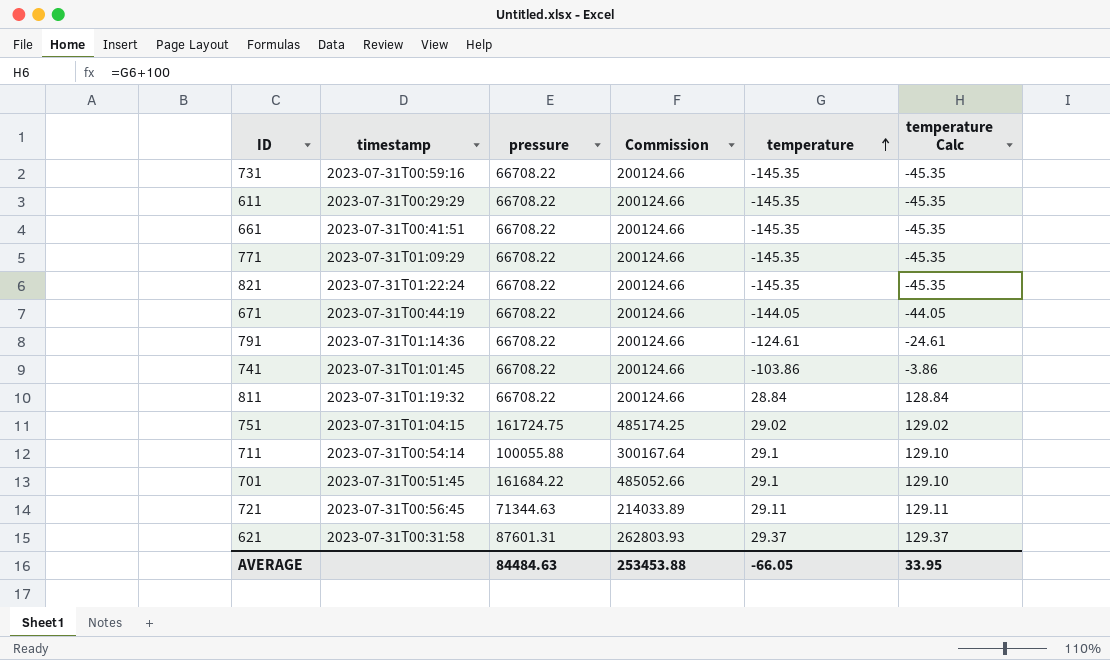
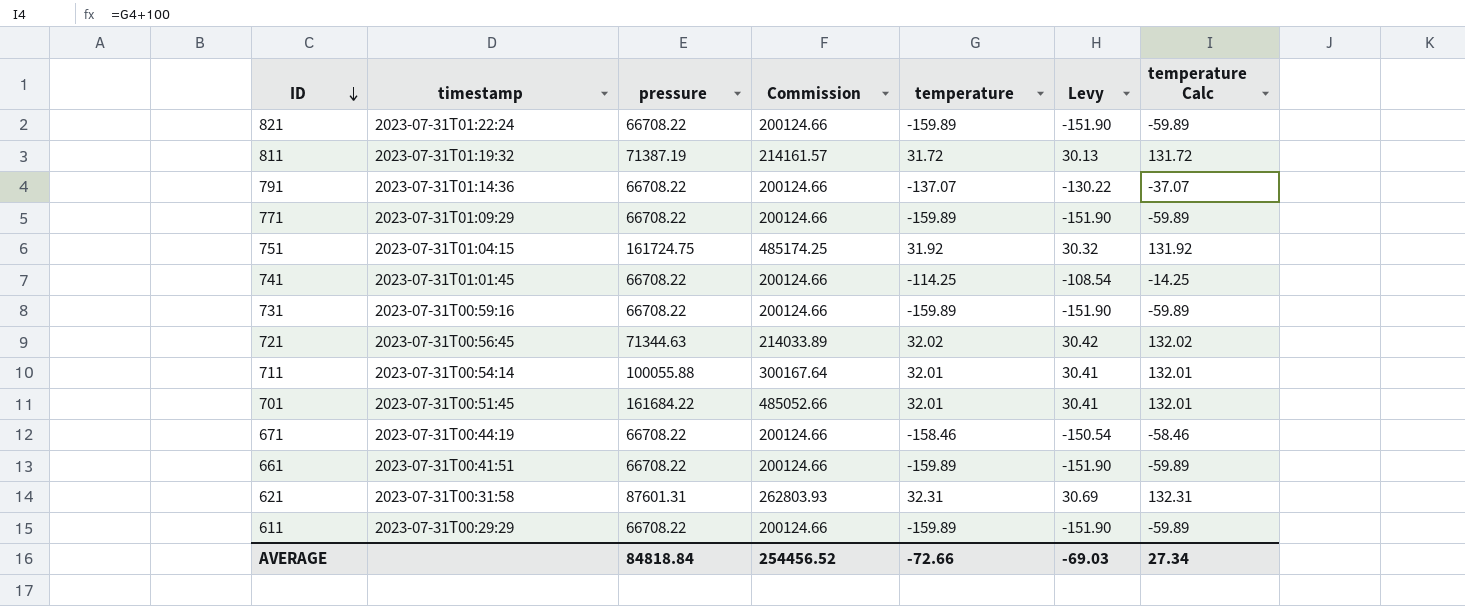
row order: temperature ascending -> ID descending
column Levy | formula: none -> [temperature] * 0.95
821 | temperature: -145.35 -> -159.89
821 | temperature Calc: -45.35 -> -59.89
811 | pressure: 66708.22 -> 71387.19
811 | Commission: 200124.66 -> 214161.57
811 | temperature: 28.84 -> 31.72
811 | temperature Calc: 128.84 -> 131.72
791 | temperature: -124.61 -> -137.07
791 | temperature Calc: -24.61 -> -37.07
771 | temperature: -145.35 -> -159.89
771 | temperature Calc: -45.35 -> -59.89
751 | temperature: 29.02 -> 31.92
751 | temperature Calc: 129.02 -> 131.92
741 | temperature: -103.86 -> -114.25
741 | temperature Calc: -3.86 -> -14.25
731 | temperature: -145.35 -> -159.89
731 | temperature Calc: -45.35 -> -59.89
721 | temperature: 29.11 -> 32.02
721 | temperature Calc: 129.11 -> 132.02
711 | temperature: 29.1 -> 32.01
711 | temperature Calc: 129.10 -> 132.01
701 | temperature: 29.1 -> 32.01
701 | temperature Calc: 129.10 -> 132.01
671 | temperature: -144.05 -> -158.46
671 | temperature Calc: -44.05 -> -58.46
661 | temperature: -145.35 -> -159.89
661 | temperature Calc: -45.35 -> -59.89
621 | temperature: 29.37 -> 32.31
621 | temperature Calc: 129.37 -> 132.31
611 | temperature: -145.35 -> -159.89
611 | temperature Calc: -45.35 -> -59.89
AVERAGE | pressure: 84484.63 -> 84818.84
AVERAGE | Commission: 253453.88 -> 254456.52
AVERAGE | temperature: -66.05 -> -72.66
AVERAGE | temperature Calc: 33.95 -> 27.34

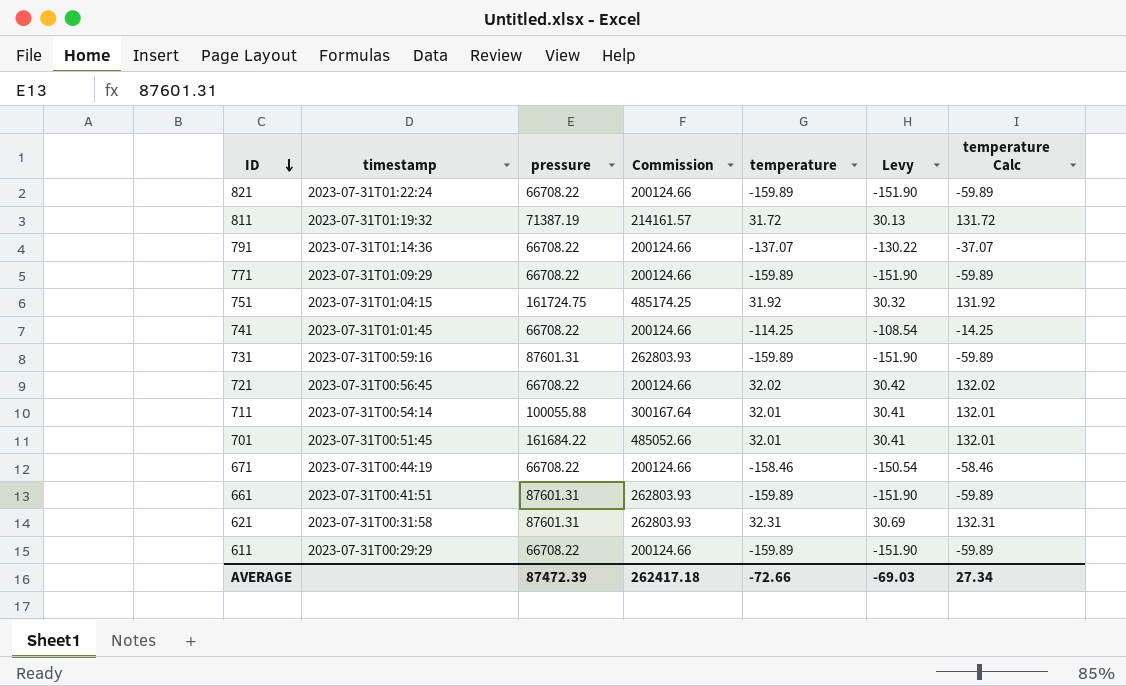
731 | pressure: 66708.22 -> 87601.31
731 | Commission: 200124.66 -> 262803.93
721 | pressure: 71344.63 -> 66708.22
721 | Commission: 214033.89 -> 200124.66
661 | pressure: 66708.22 -> 87601.31
661 | Commission: 200124.66 -> 262803.93
AVERAGE | pressure: 84818.84 -> 87472.39
AVERAGE | Commission: 254456.52 -> 262417.18

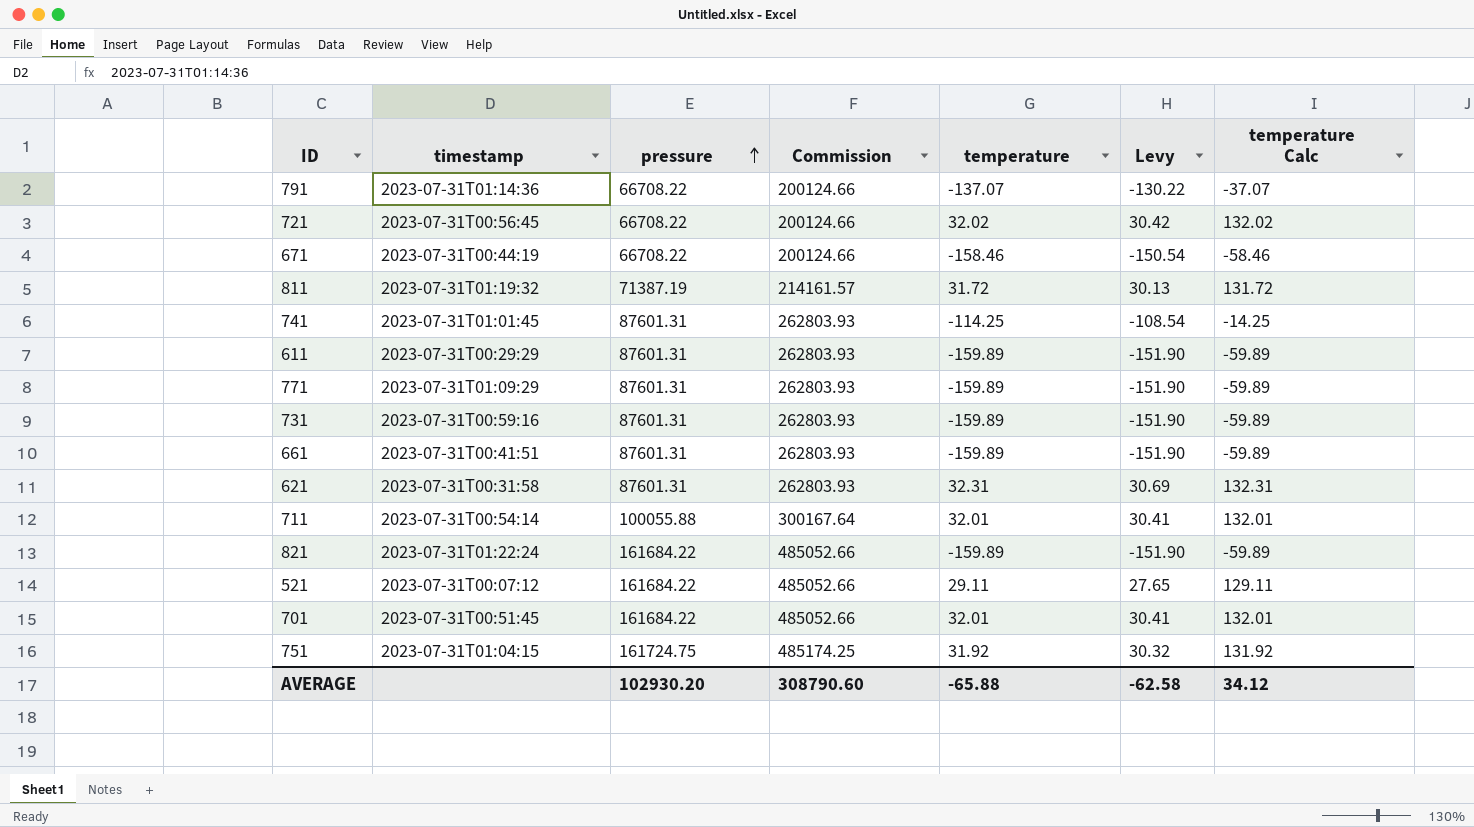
row order: ID descending -> pressure ascending
741 | pressure: 66708.22 -> 87601.31
741 | Commission: 200124.66 -> 262803.93
611 | pressure: 66708.22 -> 87601.31
611 | Commission: 200124.66 -> 262803.93
771 | pressure: 66708.22 -> 87601.31
771 | Commission: 200124.66 -> 262803.93
821 | pressure: 66708.22 -> 161684.22
821 | Commission: 200124.66 -> 485052.66
row 521: none -> 2023-07-31T00:07:12 | 161684.22 | 485052.66 | 29.11 | 27.65 | 129.11
AVERAGE | pressure: 87472.39 -> 102930.20
AVERAGE | Commission: 262417.18 -> 308790.60
AVERAGE | temperature: -72.66 -> -65.88
AVERAGE | Levy: -69.03 -> -62.58
AVERAGE | temperature Calc: 27.34 -> 34.12

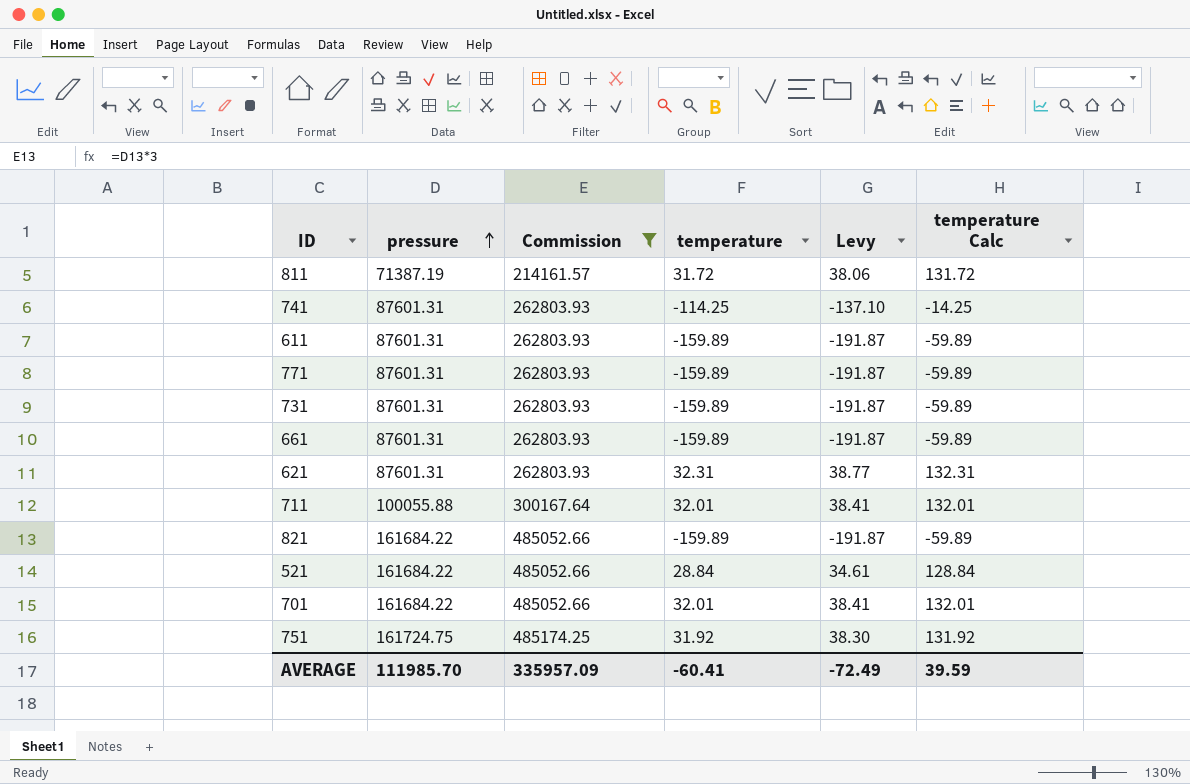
filter: none -> Commission != 200124.66
column timestamp | position: 2 -> none
column Levy | formula: [temperature] * 0.95 -> [temperature] * 1.2
521 | temperature: 29.11 -> 28.84
521 | temperature Calc: 129.11 -> 128.84
AVERAGE | pressure: 102930.20 -> 111985.70
AVERAGE | Commission: 308790.60 -> 335957.09
AVERAGE | temperature: -65.88 -> -60.41
AVERAGE | Levy: -62.58 -> -72.49
AVERAGE | temperature Calc: 34.12 -> 39.59

